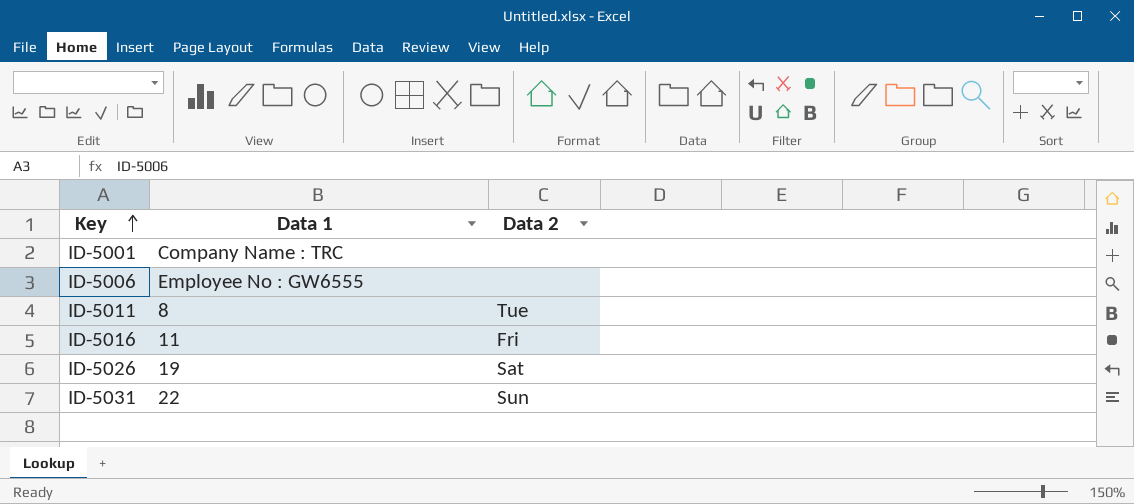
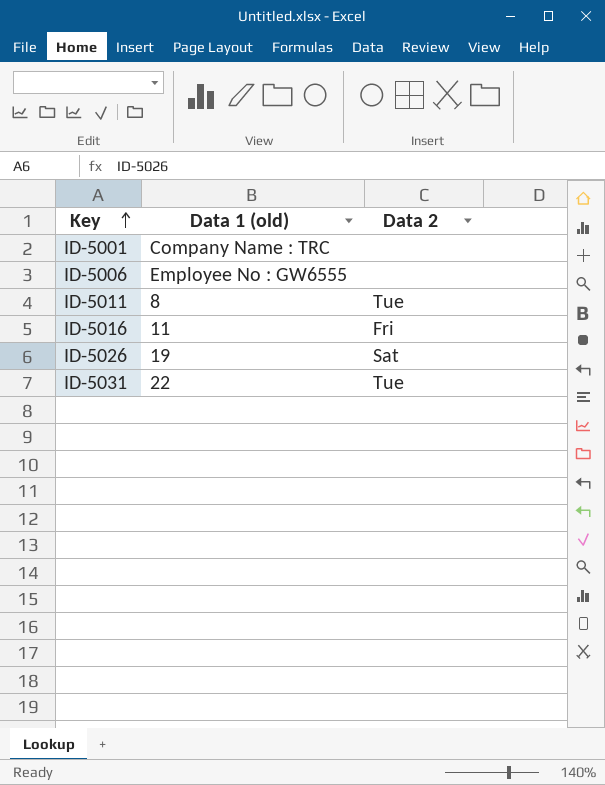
column name: Data 1 -> Data 1 (old)
ID-5031 | Data 2: Sun -> Tue

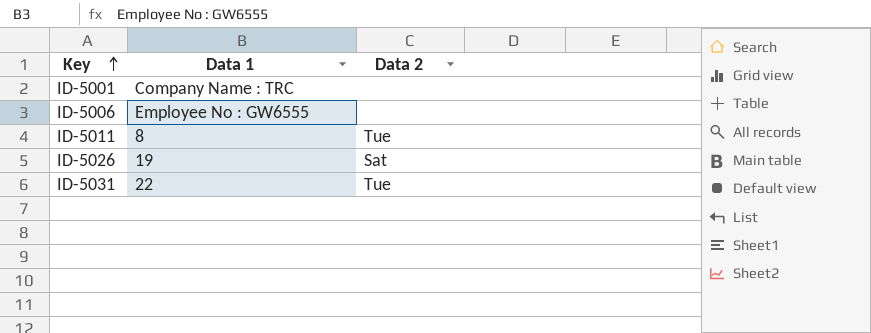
column name: Data 1 (old) -> Data 1
row ID-5016: 11 | Fri -> none

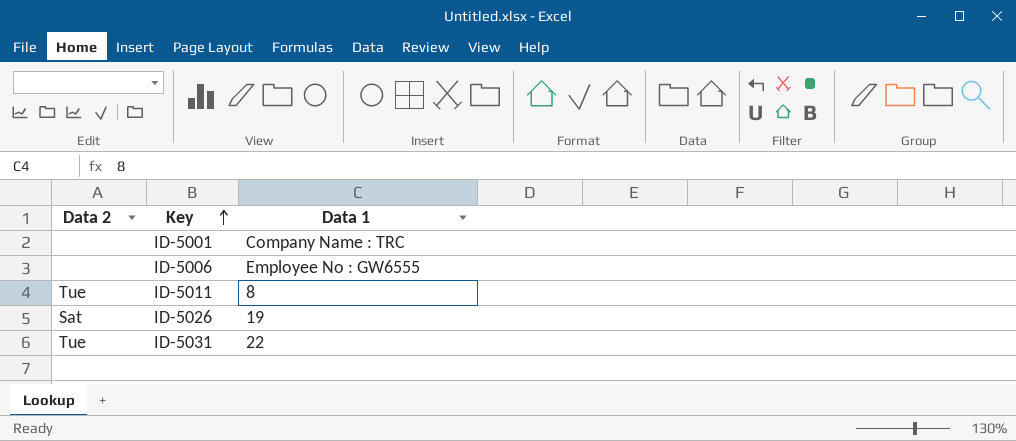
column Data 2 | position: 3 -> 1

